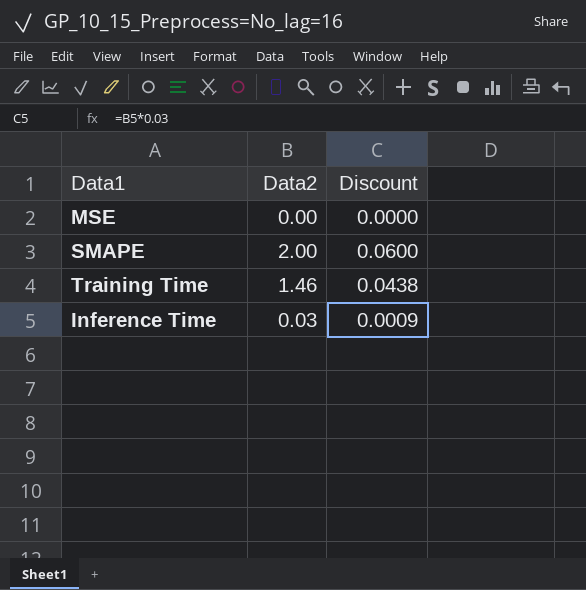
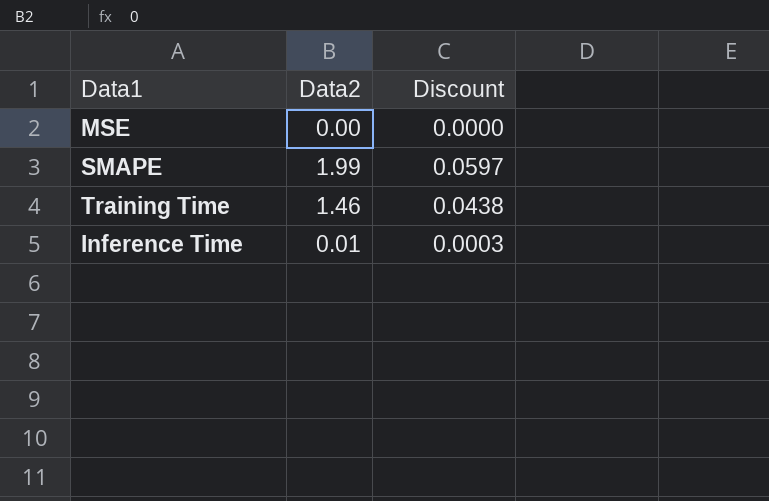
SMAPE | Data2: 2.00 -> 1.99
SMAPE | Discount: 0.0600 -> 0.0597
Inference Time | Data2: 0.03 -> 0.01
Inference Time | Discount: 0.0009 -> 0.0003

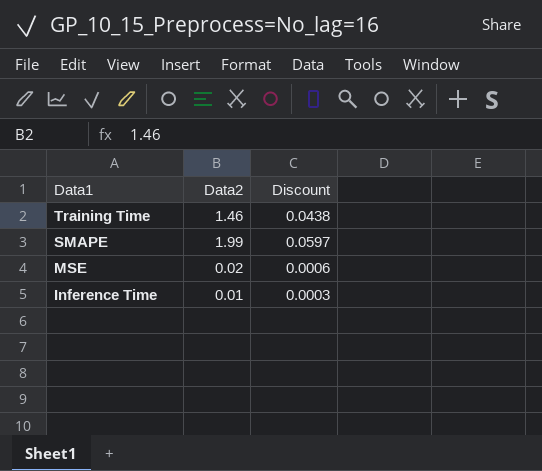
row order: none -> Data1 descending
MSE | Data2: 0.00 -> 0.02
MSE | Discount: 0.0000 -> 0.0006

